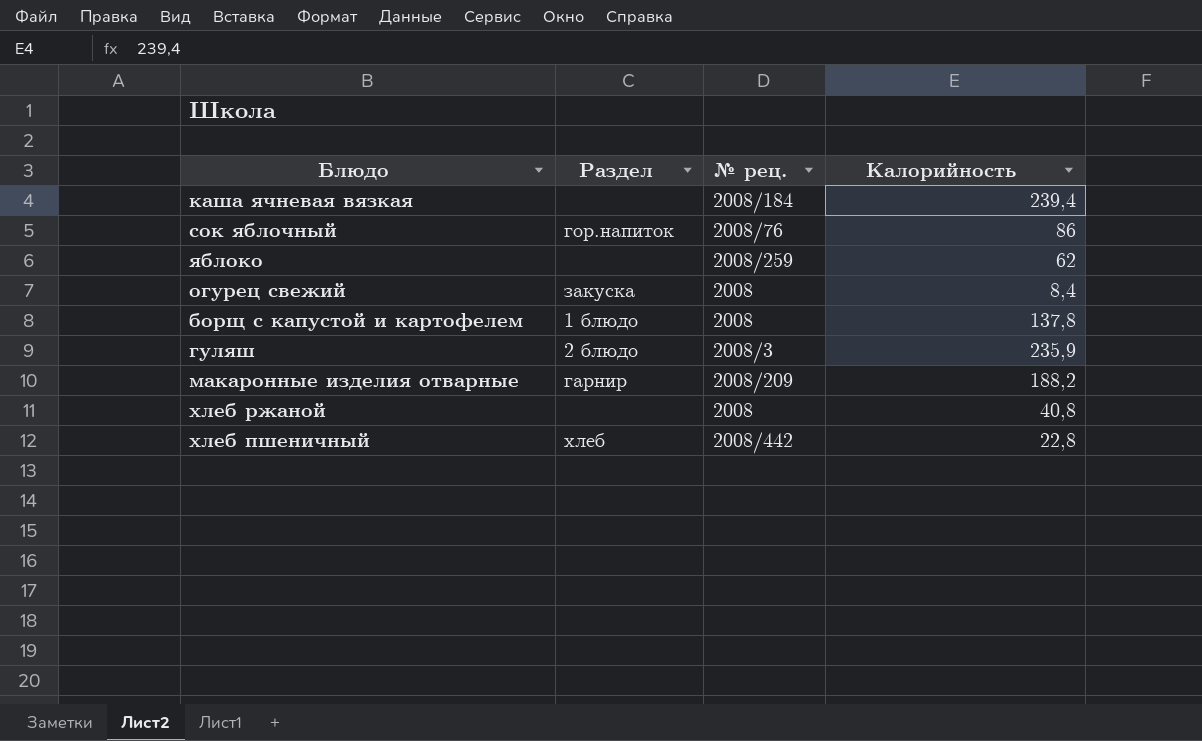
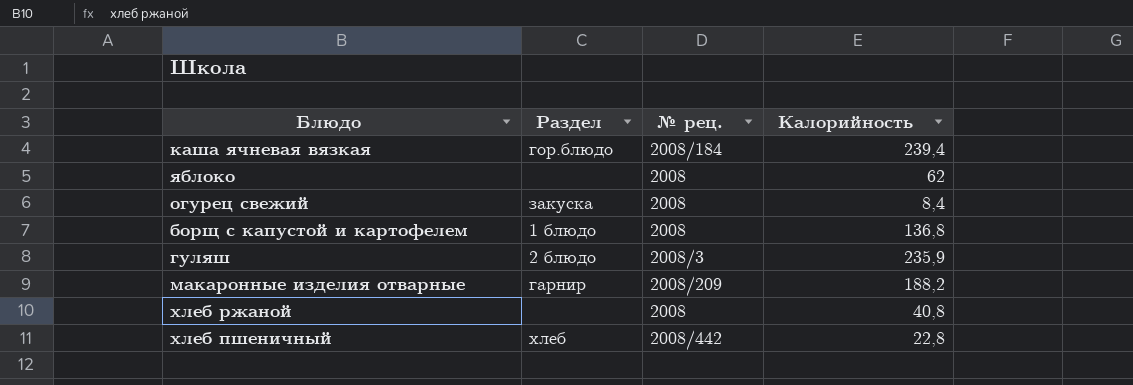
row сок яблочный: гор.напиток | 2008/76 | 86 -> none
каша ячневая вязкая | Раздел: none -> гор.блюдо
яблоко | № рец.: 2008/259 -> 2008
борщ с капустой и картофелем | Калорийность: 137,8 -> 136,8

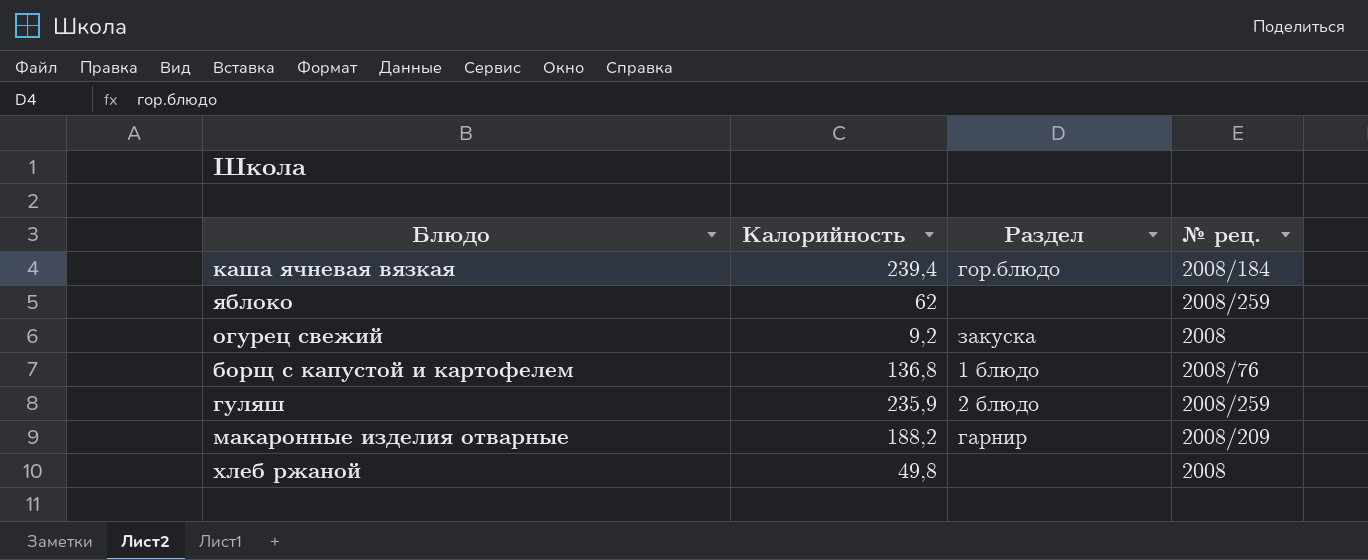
column Калорийность | position: 4 -> 2
row хлеб пшеничный: хлеб | 2008/442 | 22,8 -> none
яблоко | № рец.: 2008 -> 2008/259
огурец свежий | Калорийность: 8,4 -> 9,2
борщ с капустой и картофелем | № рец.: 2008 -> 2008/76
гуляш | № рец.: 2008/3 -> 2008/259
хлеб ржаной | Калорийность: 40,8 -> 49,8

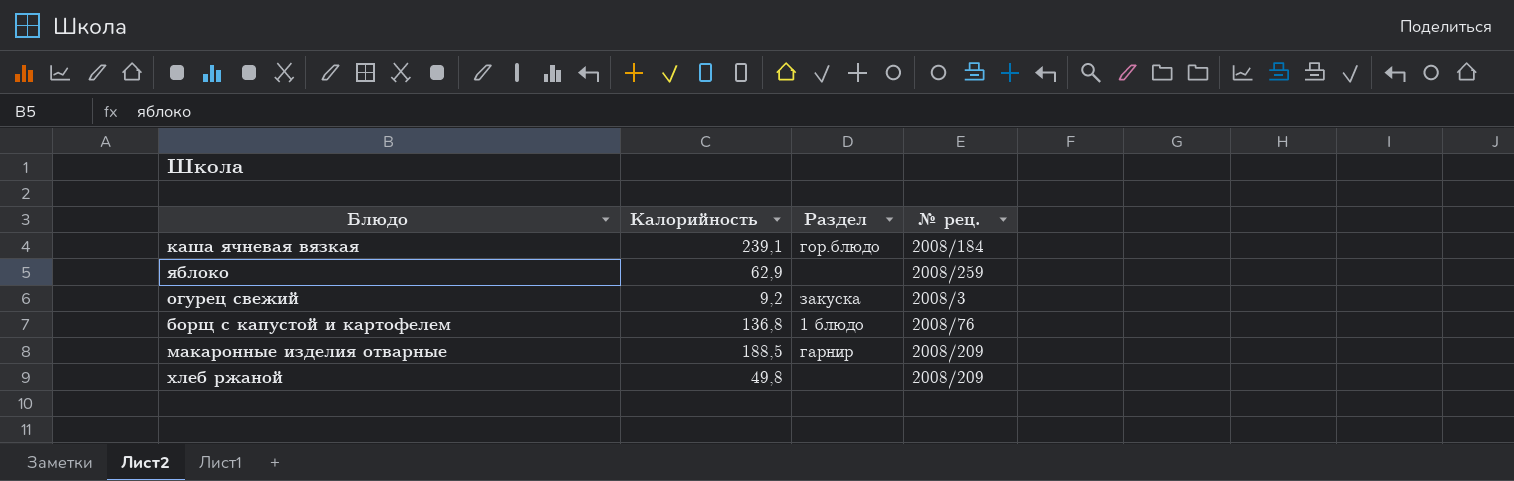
row гуляш: 235,9 | 2 блюдо | 2008/259 -> none
каша ячневая вязкая | Калорийность: 239,4 -> 239,1
яблоко | Калорийность: 62 -> 62,9
огурец свежий | № рец.: 2008 -> 2008/3
макаронные изделия отварные | Калорийность: 188,2 -> 188,5
хлеб ржаной | № рец.: 2008 -> 2008/209

